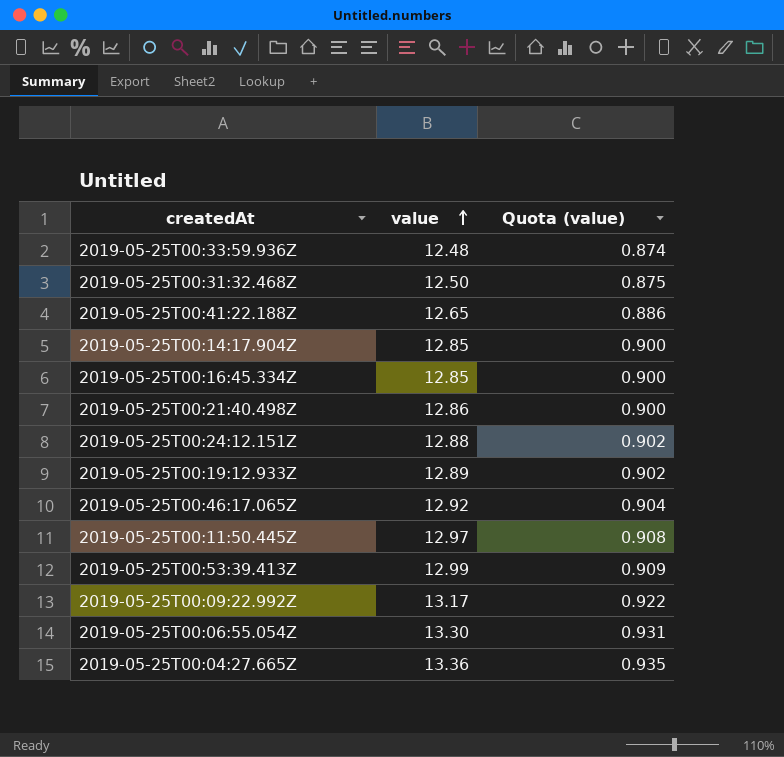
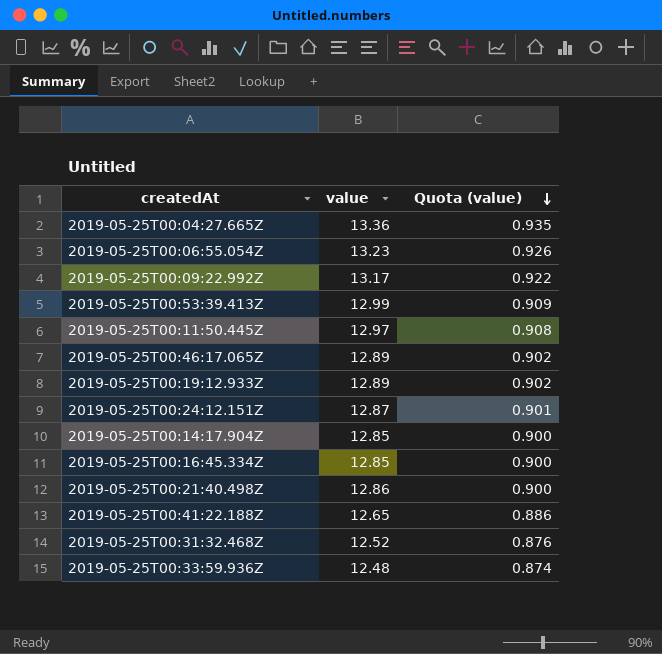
row order: value ascending -> Quota (value) descending
2019-05-25T00:06:55.054Z | value: 13.30 -> 13.23
2019-05-25T00:06:55.054Z | Quota (value): 0.931 -> 0.926
2019-05-25T00:46:17.065Z | value: 12.92 -> 12.89
2019-05-25T00:46:17.065Z | Quota (value): 0.904 -> 0.902
2019-05-25T00:24:12.151Z | value: 12.88 -> 12.87
2019-05-25T00:24:12.151Z | Quota (value): 0.902 -> 0.901
2019-05-25T00:31:32.468Z | value: 12.50 -> 12.52
2019-05-25T00:31:32.468Z | Quota (value): 0.875 -> 0.876

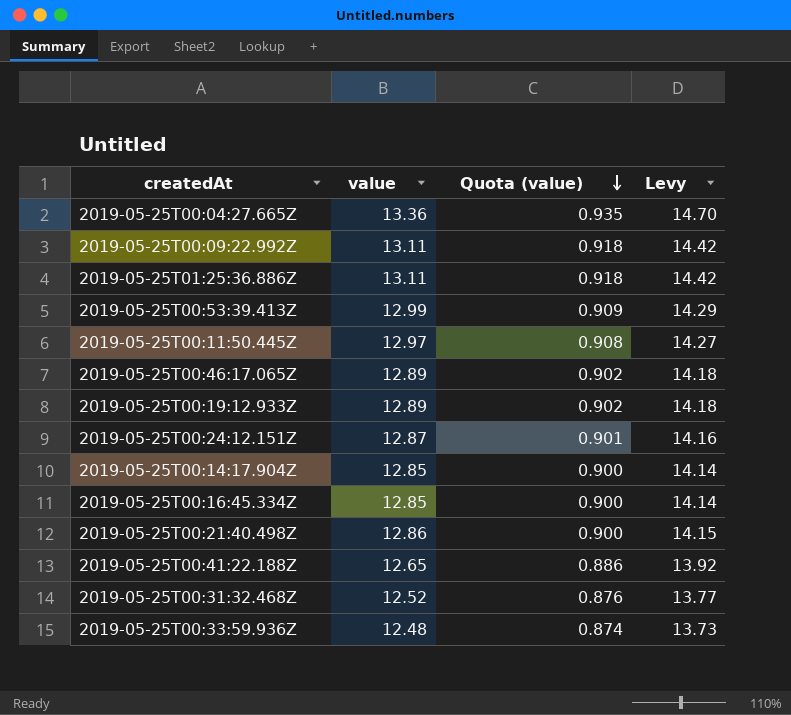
column Levy | formula: none -> [value] * 1.1
row 2019-05-25T00:06:55.054Z: 13.23 | 0.926 -> none
2019-05-25T00:09:22.992Z | value: 13.17 -> 13.11
2019-05-25T00:09:22.992Z | Quota (value): 0.922 -> 0.918
row 2019-05-25T01:25:36.886Z: none -> 13.11 | 0.918 | 14.42

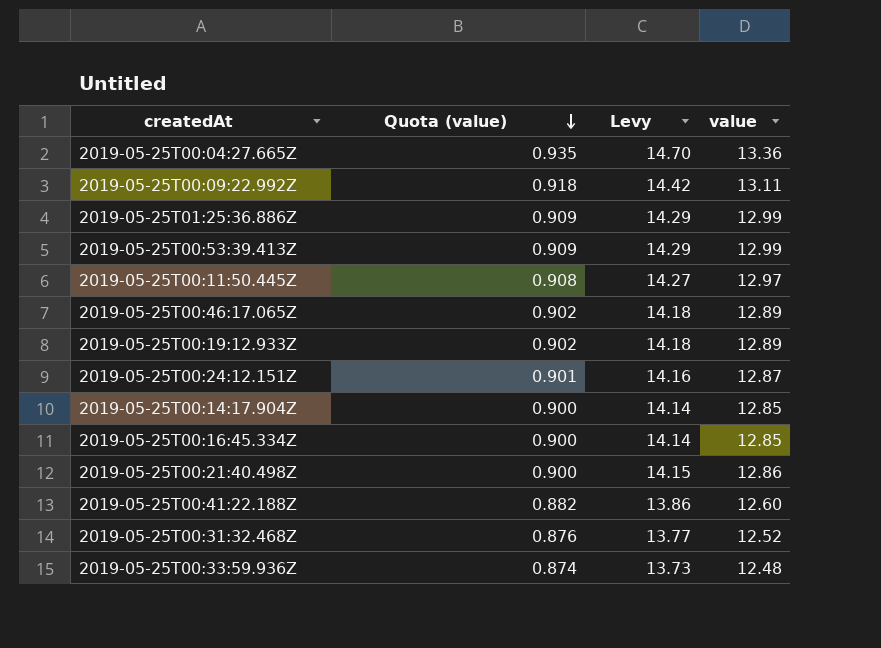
column value | position: 2 -> 4
2019-05-25T01:25:36.886Z | Quota (value): 0.918 -> 0.909
2019-05-25T01:25:36.886Z | Levy: 14.42 -> 14.29
2019-05-25T01:25:36.886Z | value: 13.11 -> 12.99
2019-05-25T00:41:22.188Z | Quota (value): 0.886 -> 0.882
2019-05-25T00:41:22.188Z | Levy: 13.92 -> 13.86
2019-05-25T00:41:22.188Z | value: 12.65 -> 12.60

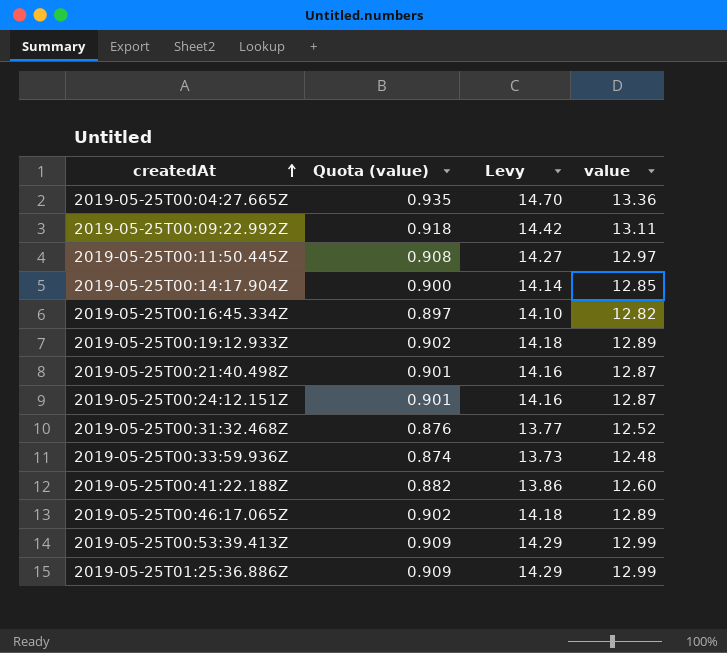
row order: Quota (value) descending -> createdAt ascending
2019-05-25T00:16:45.334Z | Quota (value): 0.900 -> 0.897
2019-05-25T00:16:45.334Z | Levy: 14.14 -> 14.10
2019-05-25T00:16:45.334Z | value: 12.85 -> 12.82
2019-05-25T00:21:40.498Z | Quota (value): 0.900 -> 0.901
2019-05-25T00:21:40.498Z | Levy: 14.15 -> 14.16
2019-05-25T00:21:40.498Z | value: 12.86 -> 12.87

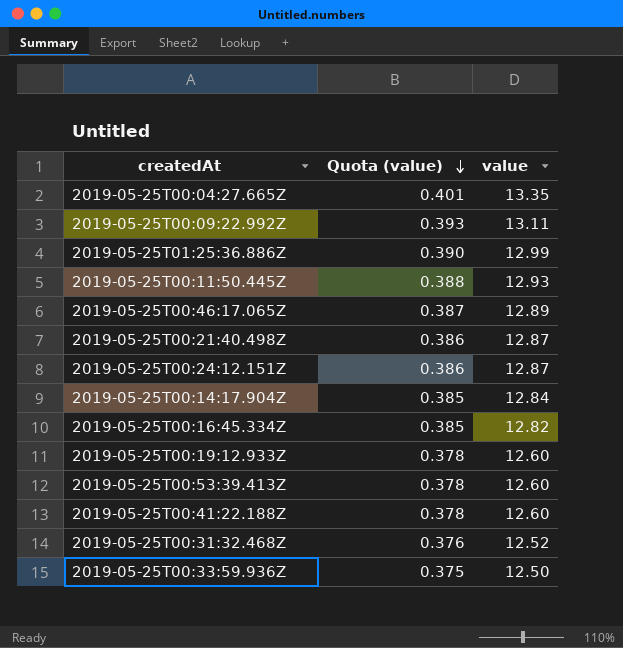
row order: createdAt ascending -> Quota (value) descending
column Levy | formula: [value] * 1.1 -> none
column Quota (value) | formula: [value] * 0.07 -> [value] * 0.03
2019-05-25T00:04:27.665Z | value: 13.36 -> 13.35
2019-05-25T00:11:50.445Z | value: 12.97 -> 12.93
2019-05-25T00:14:17.904Z | value: 12.85 -> 12.84
2019-05-25T00:19:12.933Z | value: 12.89 -> 12.60
2019-05-25T00:53:39.413Z | value: 12.99 -> 12.60
2019-05-25T00:33:59.936Z | value: 12.48 -> 12.50

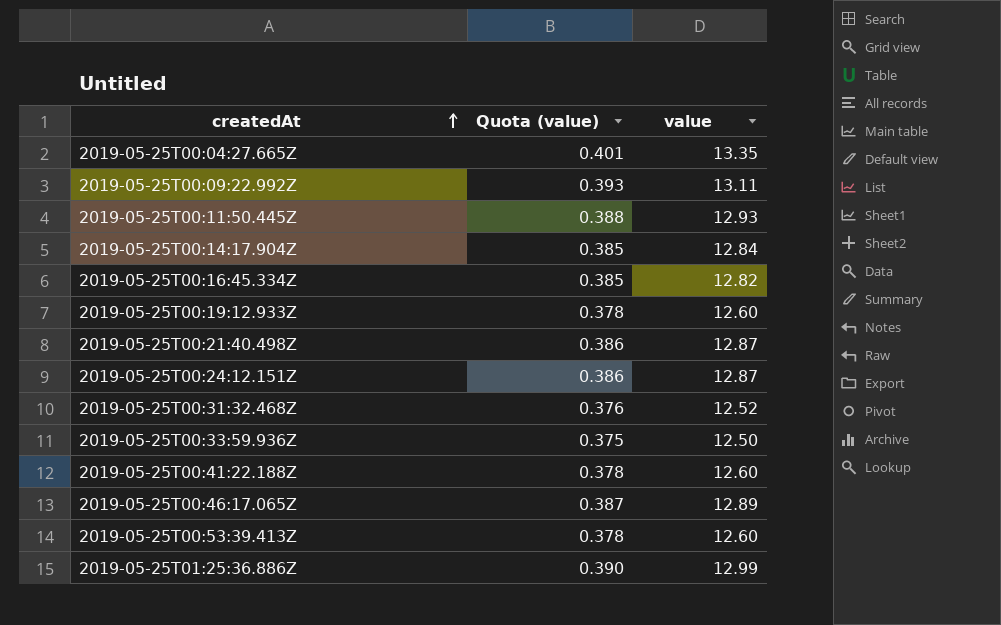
row order: Quota (value) descending -> createdAt ascending

